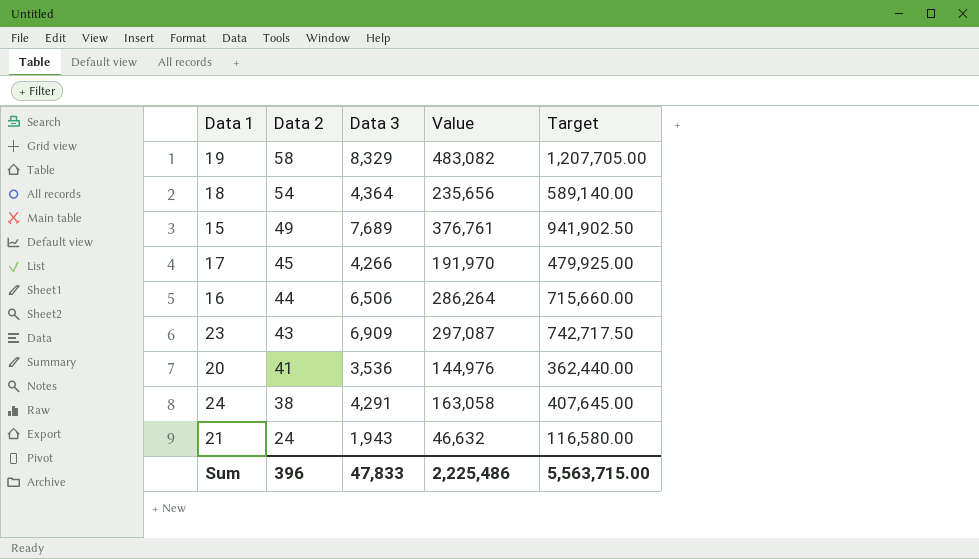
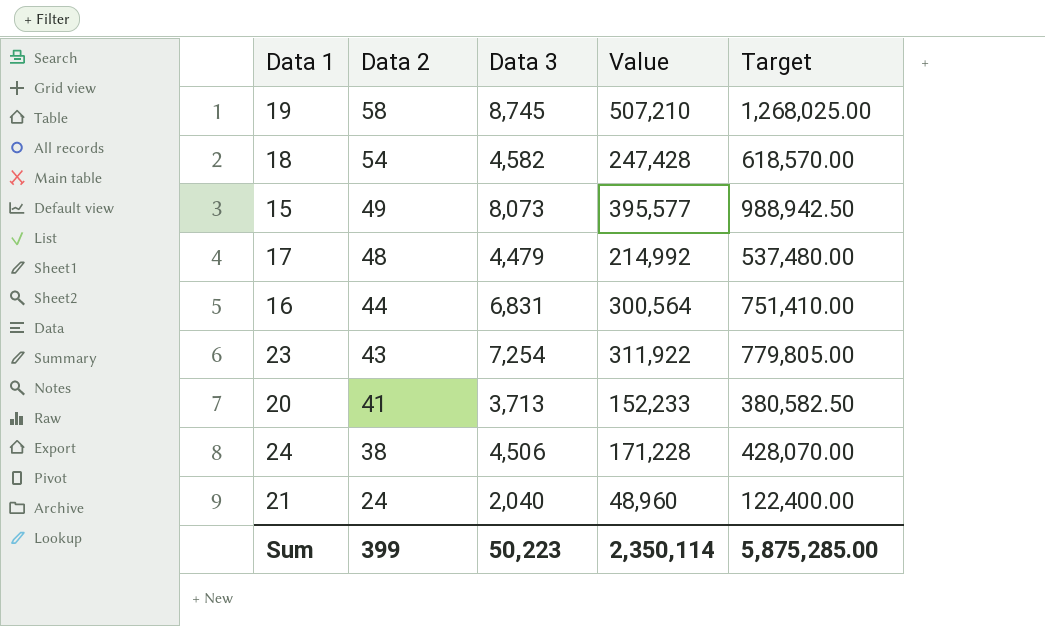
19 | Data 3: 8,329 -> 8,745
19 | Value: 483,082 -> 507,210
19 | Target: 1,207,705.00 -> 1,268,025.00
18 | Data 3: 4,364 -> 4,582
18 | Value: 235,656 -> 247,428
18 | Target: 589,140.00 -> 618,570.00
15 | Data 3: 7,689 -> 8,073
15 | Value: 376,761 -> 395,577
15 | Target: 941,902.50 -> 988,942.50
17 | Data 2: 45 -> 48
17 | Data 3: 4,266 -> 4,479
17 | Value: 191,970 -> 214,992
17 | Target: 479,925.00 -> 537,480.00
16 | Data 3: 6,506 -> 6,831
16 | Value: 286,264 -> 300,564
16 | Target: 715,660.00 -> 751,410.00
23 | Data 3: 6,909 -> 7,254
23 | Value: 297,087 -> 311,922
23 | Target: 742,717.50 -> 779,805.00
20 | Data 3: 3,536 -> 3,713
20 | Value: 144,976 -> 152,233
20 | Target: 362,440.00 -> 380,582.50
24 | Data 3: 4,291 -> 4,506
24 | Value: 163,058 -> 171,228
24 | Target: 407,645.00 -> 428,070.00
21 | Data 3: 1,943 -> 2,040
21 | Value: 46,632 -> 48,960
21 | Target: 116,580.00 -> 122,400.00
Sum | Data 2: 396 -> 399
Sum | Data 3: 47,833 -> 50,223
Sum | Value: 2,225,486 -> 2,350,114
Sum | Target: 5,563,715.00 -> 5,875,285.00

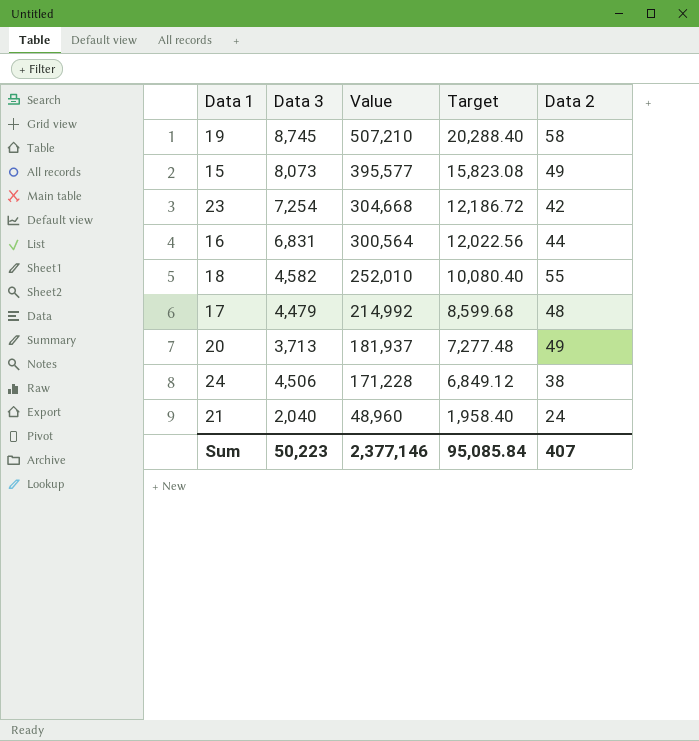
row order: Data 2 descending -> Value descending
column Target | formula: [Value] * 2.5 -> [Value] * 0.04
column Data 2 | position: 2 -> 5
23 | Value: 311,922 -> 304,668
23 | Data 2: 43 -> 42
18 | Value: 247,428 -> 252,010
18 | Data 2: 54 -> 55
20 | Value: 152,233 -> 181,937
20 | Data 2: 41 -> 49
Sum | Value: 2,350,114 -> 2,377,146
Sum | Target: 5,875,285.00 -> 95,085.84
Sum | Data 2: 399 -> 407

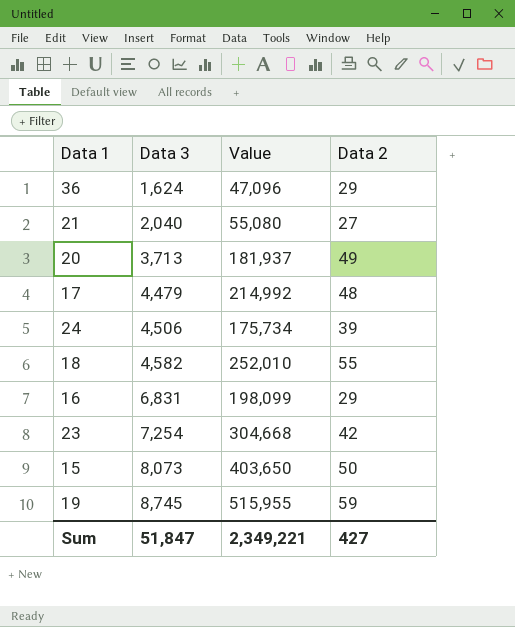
row order: Value descending -> Data 3 ascending
column Target | formula: [Value] * 0.04 -> none
row 36: none -> 1,624 | 47,096 | 29
21 | Value: 48,960 -> 55,080
21 | Data 2: 24 -> 27
24 | Value: 171,228 -> 175,734
24 | Data 2: 38 -> 39
16 | Value: 300,564 -> 198,099
16 | Data 2: 44 -> 29
15 | Value: 395,577 -> 403,650
15 | Data 2: 49 -> 50
19 | Value: 507,210 -> 515,955
19 | Data 2: 58 -> 59
Sum | Data 3: 50,223 -> 51,847
Sum | Value: 2,377,146 -> 2,349,221
Sum | Data 2: 407 -> 427

